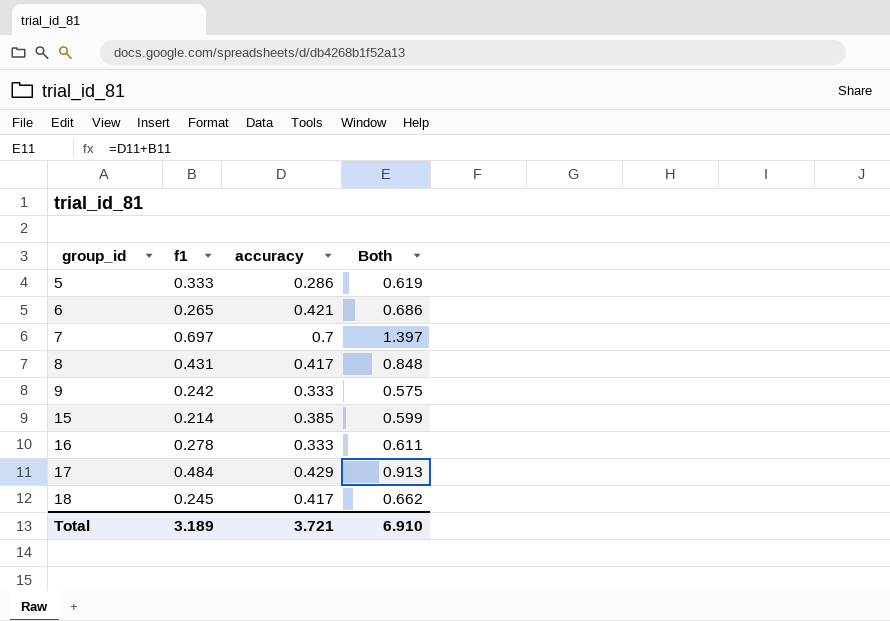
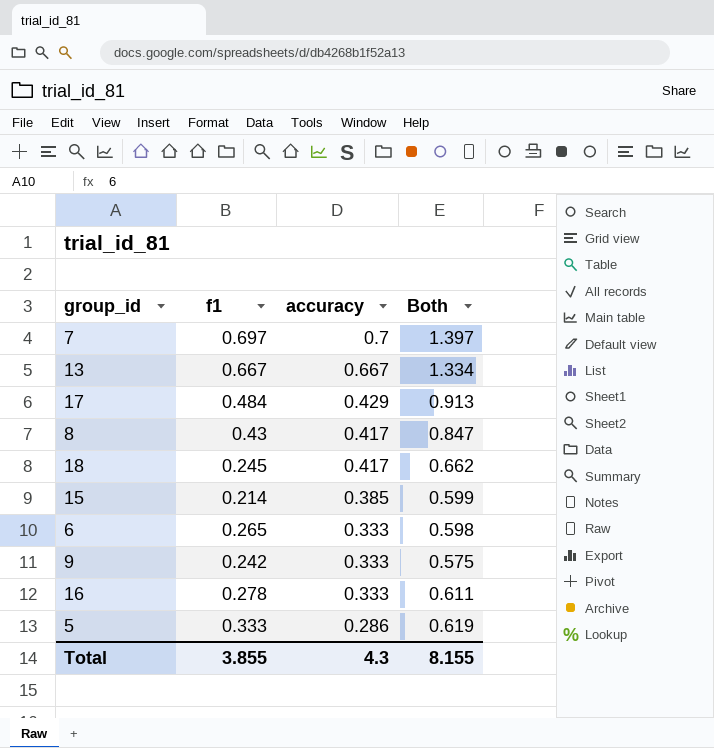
row order: group_id ascending -> accuracy descending
row 13: none -> 0.667 | 0.667 | 1.334
8 | f1: 0.431 -> 0.43
8 | Both: 0.848 -> 0.847
6 | accuracy: 0.421 -> 0.333
6 | Both: 0.686 -> 0.598
Total | f1: 3.189 -> 3.855
Total | accuracy: 3.721 -> 4.3
Total | Both: 6.910 -> 8.155

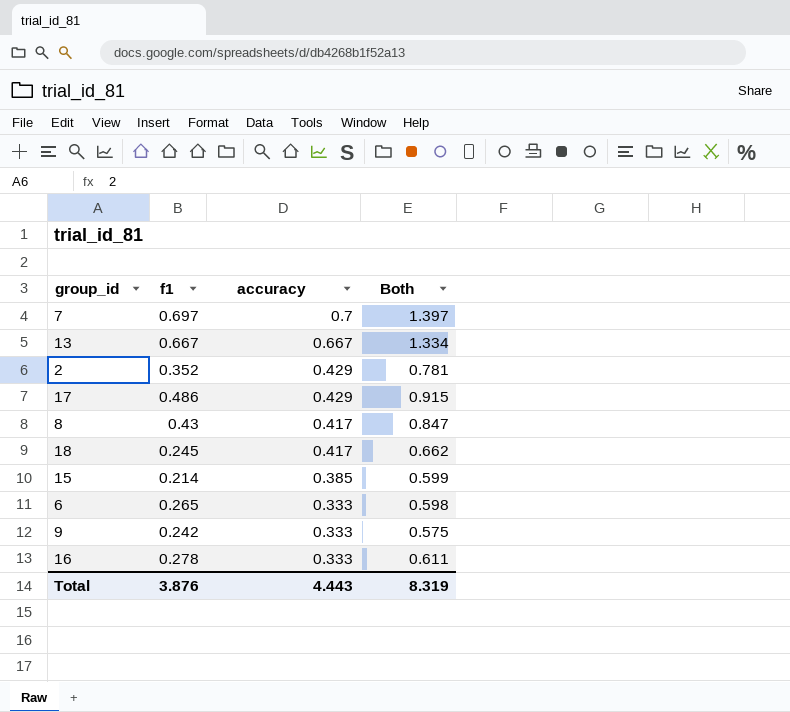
row 5: 0.333 | 0.286 | 0.619 -> none
row 2: none -> 0.352 | 0.429 | 0.781
17 | f1: 0.484 -> 0.486
17 | Both: 0.913 -> 0.915
Total | f1: 3.855 -> 3.876
Total | accuracy: 4.3 -> 4.443
Total | Both: 8.155 -> 8.319

